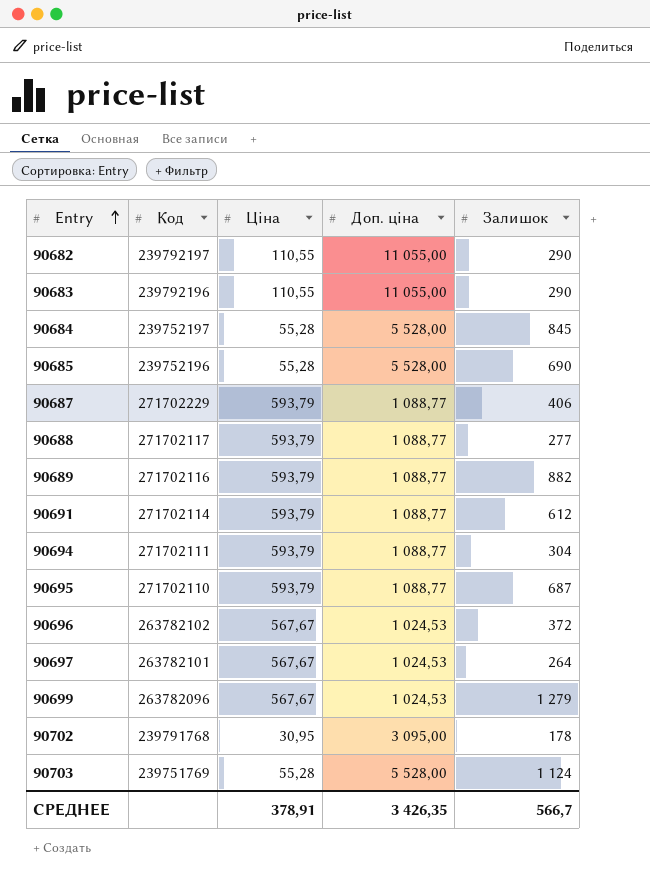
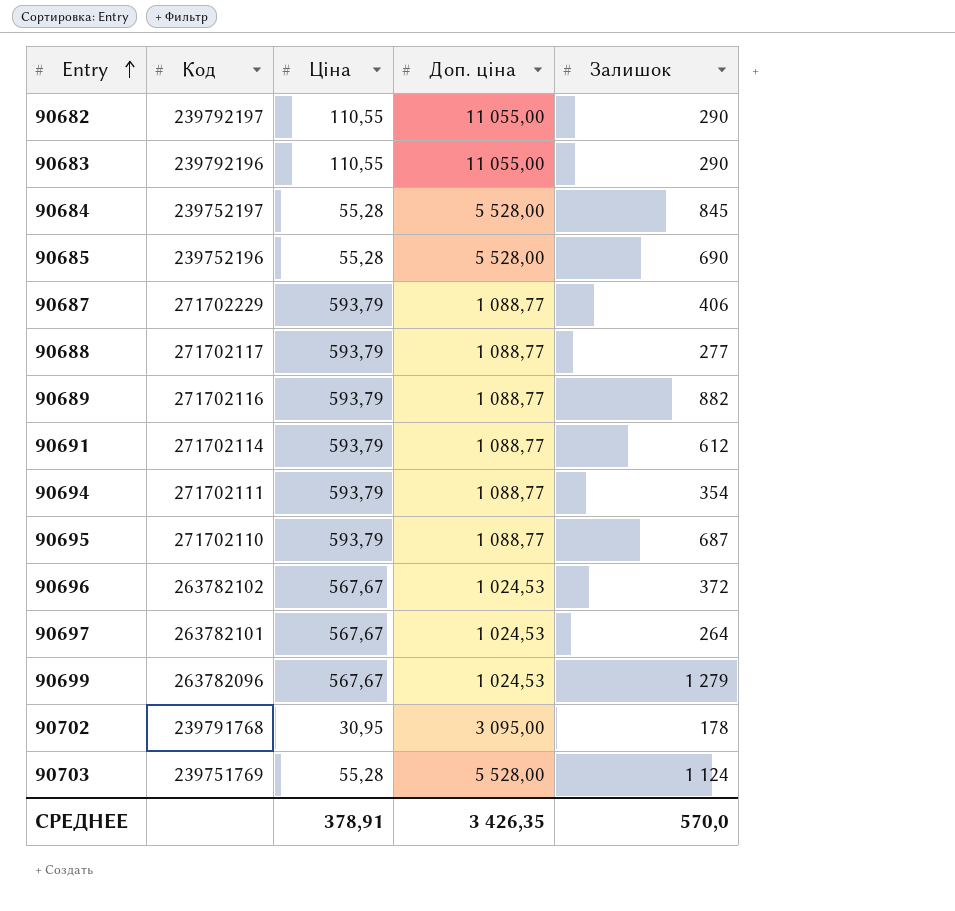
90694 | Залишок: 304 -> 354
СРЕДНЕЕ | Залишок: 566,7 -> 570,0

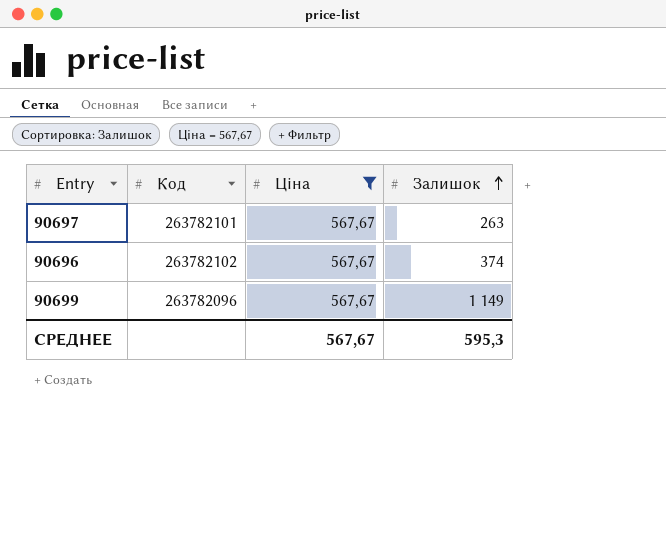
filter: none -> Ціна = 567,67
row order: Entry ascending -> Залишок ascending
column Доп. ціна | position: 4 -> none
90697 | Залишок: 264 -> 263
90696 | Залишок: 372 -> 374
90699 | Залишок: 1 279 -> 1 149
СРЕДНЕЕ | Ціна: 378,91 -> 567,67
СРЕДНЕЕ | Залишок: 570,0 -> 595,3

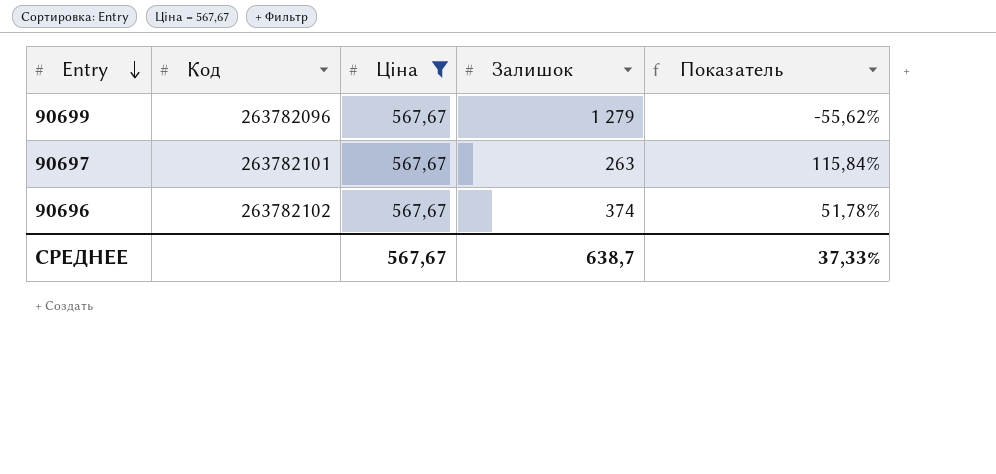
row order: Залишок ascending -> Entry descending
column Показатель | formula: none -> ([Ціна] - [Залишок]) / [Залишок]
90699 | Залишок: 1 149 -> 1 279
СРЕДНЕЕ | Залишок: 595,3 -> 638,7

